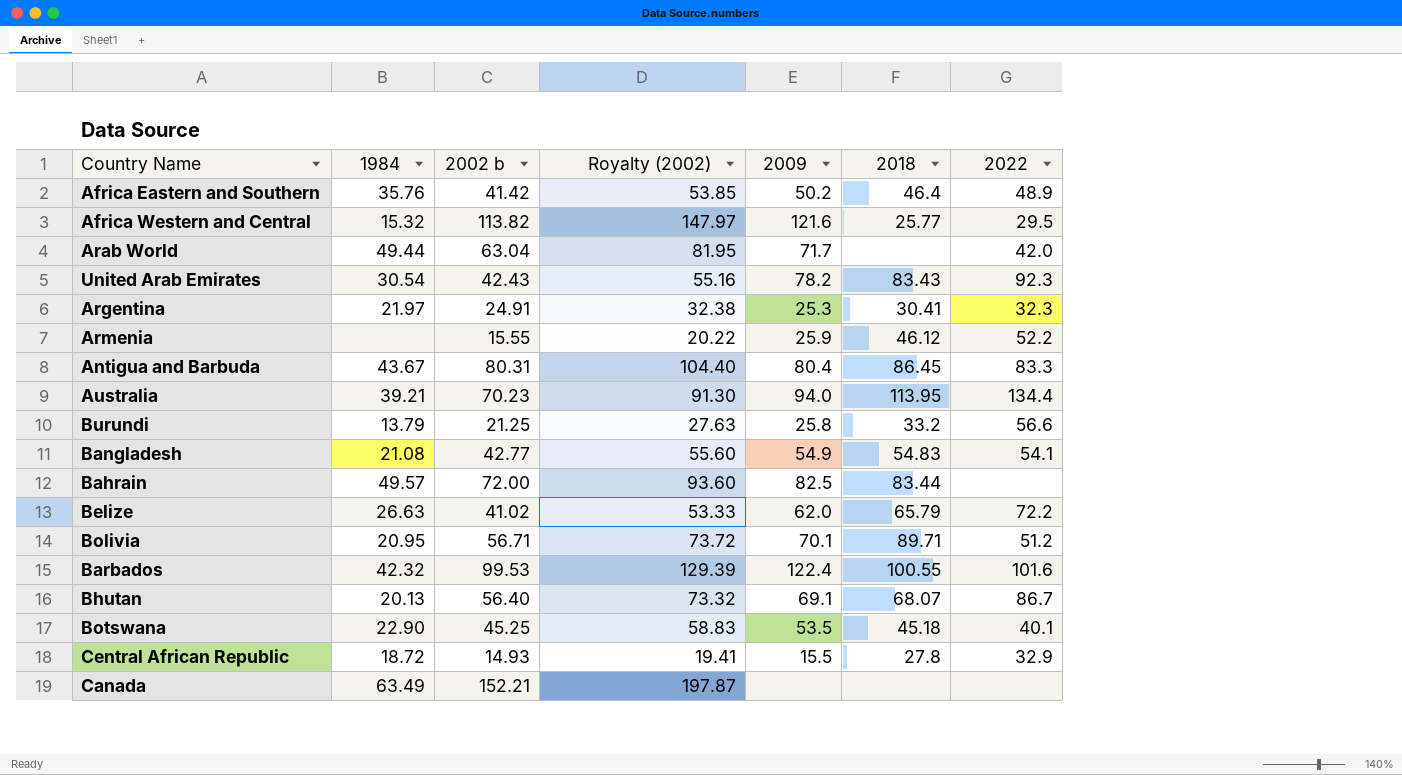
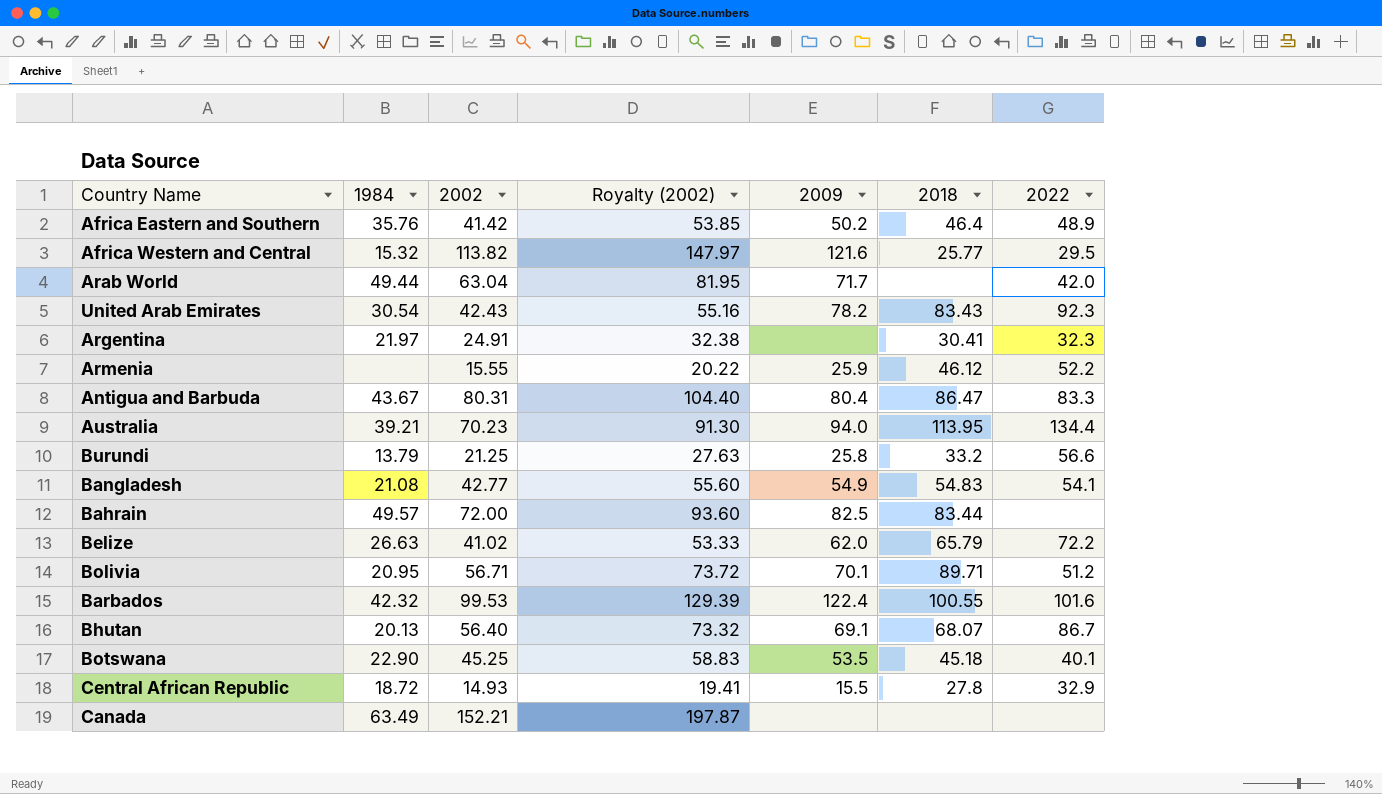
column name: 2002 b -> 2002
Argentina | 2009: 25.3 -> none
Antigua and Barbuda | 2018: 86.45 -> 86.47

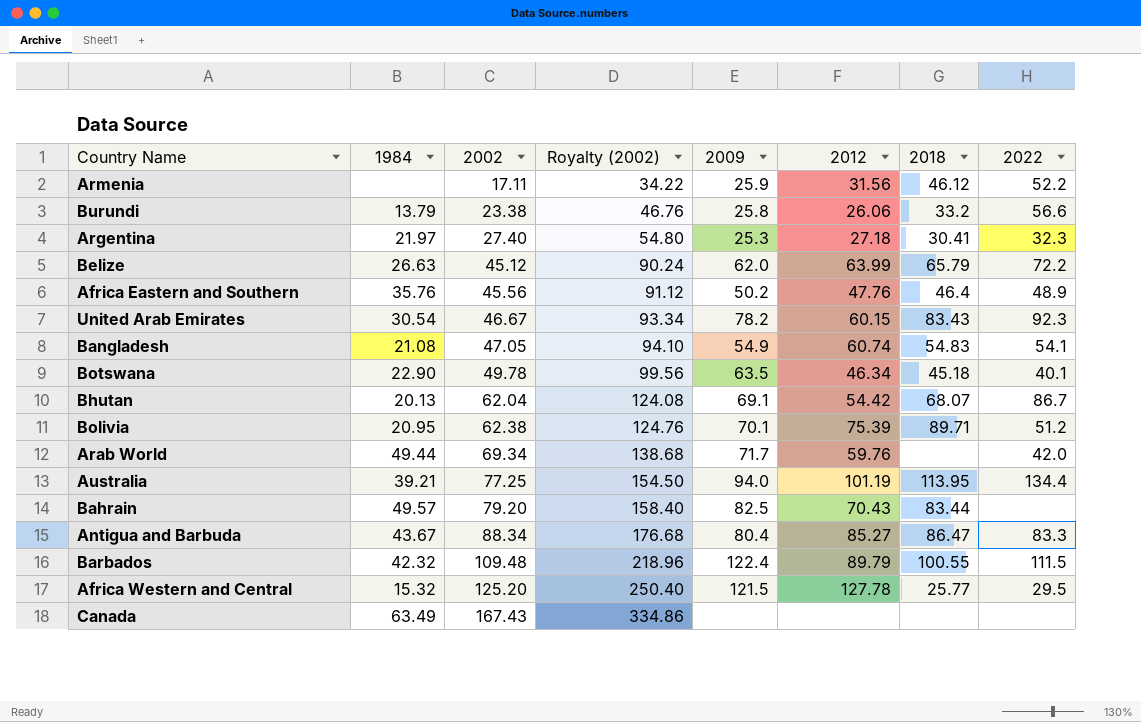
row order: none -> 2002 ascending
column Royalty (2002) | formula: [2002] * 1.3 -> [2002] * 2
column 2012 | position: none -> 6
row Central African Republic: 18.72 | 14.93 | 19.41 | 15.5 | 27.8 | 32.9 -> none
Armenia | 2002: 15.55 -> 17.11
Burundi | 2002: 21.25 -> 23.38
Argentina | 2002: 24.91 -> 27.40
Argentina | 2009: none -> 25.3
Belize | 2002: 41.02 -> 45.12
Africa Eastern and Southern | 2002: 41.42 -> 45.56
United Arab Emirates | 2002: 42.43 -> 46.67
Bangladesh | 2002: 42.77 -> 47.05
Botswana | 2002: 45.25 -> 49.78
Botswana | 2009: 53.5 -> 63.5
Bhutan | 2002: 56.40 -> 62.04
Bolivia | 2002: 56.71 -> 62.38
Arab World | 2002: 63.04 -> 69.34
Australia | 2002: 70.23 -> 77.25
Bahrain | 2002: 72.00 -> 79.20
Antigua and Barbuda | 2002: 80.31 -> 88.34
Barbados | 2002: 99.53 -> 109.48
Barbados | 2022: 101.6 -> 111.5
Africa Western and Central | 2002: 113.82 -> 125.20
Africa Western and Central | 2009: 121.6 -> 121.5
Canada | 2002: 152.21 -> 167.43

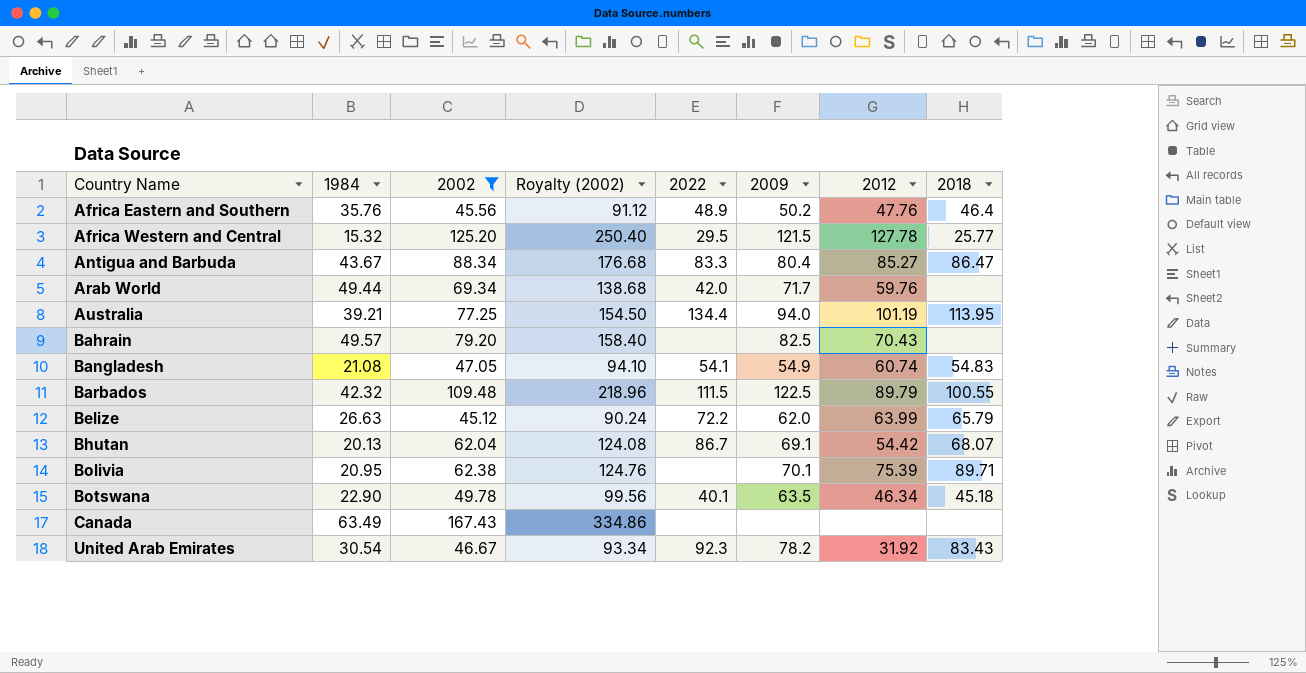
filter: none -> 2002 >= 45.12
row order: 2002 ascending -> Country Name ascending
column 2022 | position: 8 -> 5
Bahrain | 2018: 83.44 -> none
Barbados | 2009: 122.4 -> 122.5
Bolivia | 2022: 51.2 -> none
United Arab Emirates | 2012: 60.15 -> 31.92

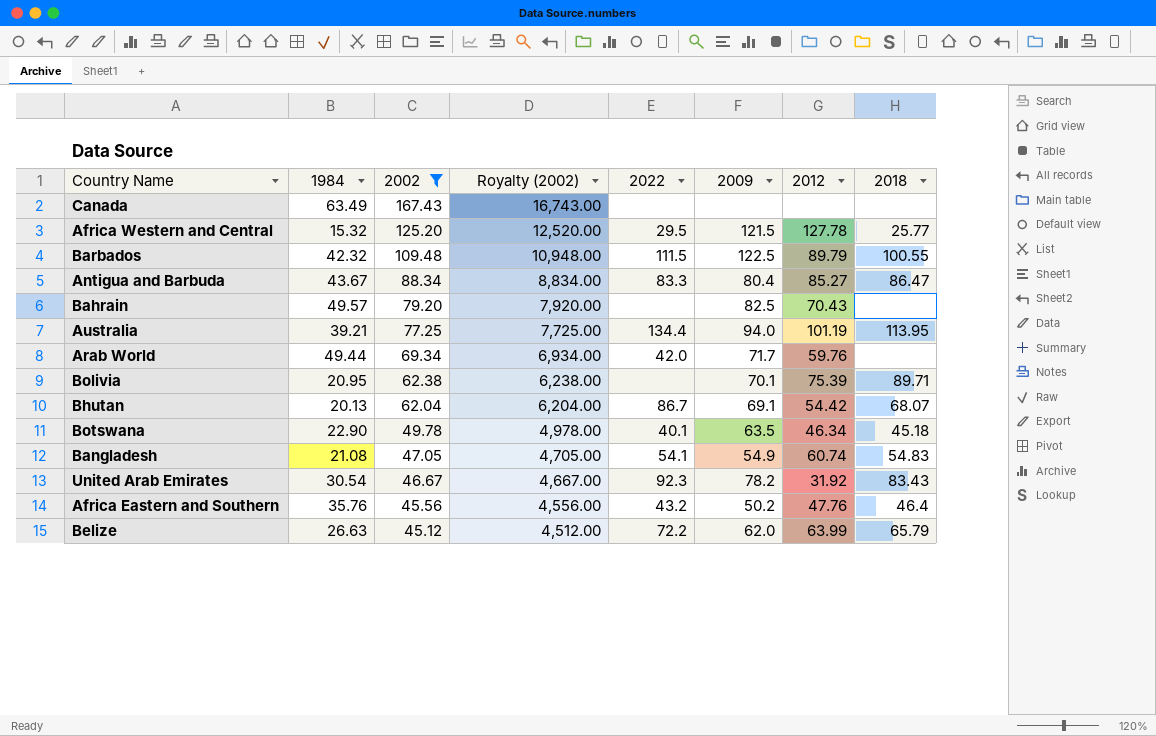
row order: Country Name ascending -> 2002 descending
column Royalty (2002) | formula: [2002] * 2 -> [2002] * 100
Africa Eastern and Southern | 2022: 48.9 -> 43.2

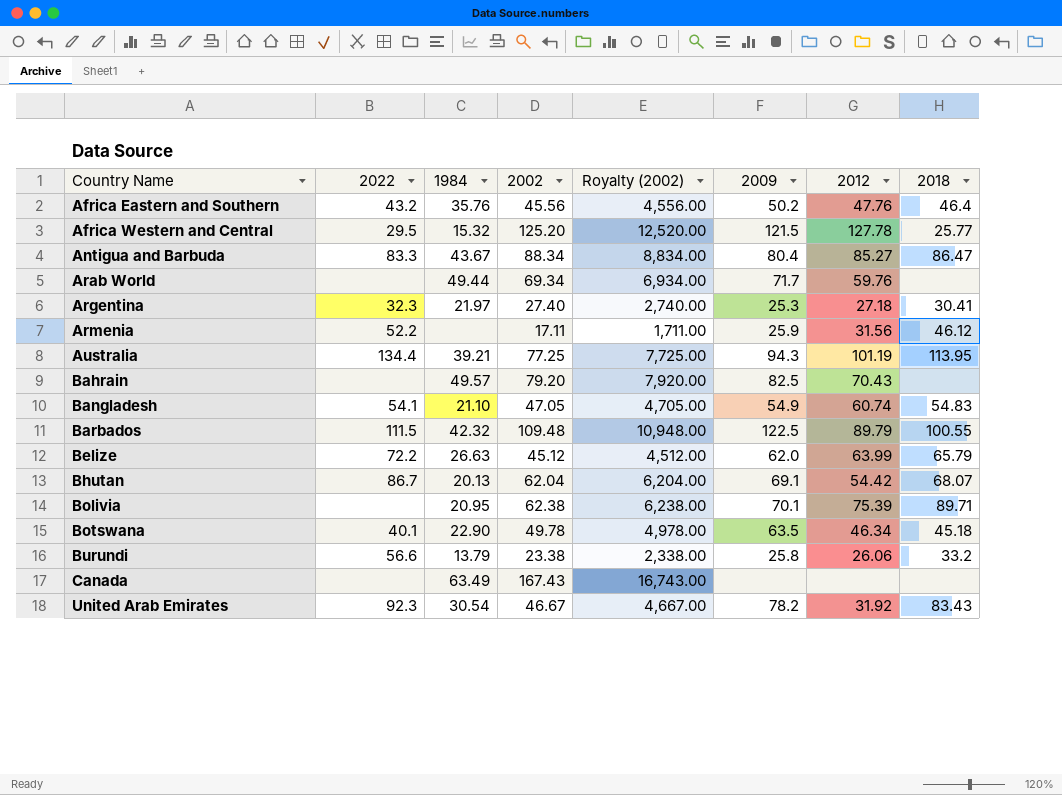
filter: 2002 >= 45.12 -> none
row order: 2002 descending -> Country Name ascending
column 2022 | position: 5 -> 2
Arab World | 2022: 42.0 -> none
Australia | 2009: 94.0 -> 94.3
Bangladesh | 1984: 21.08 -> 21.10

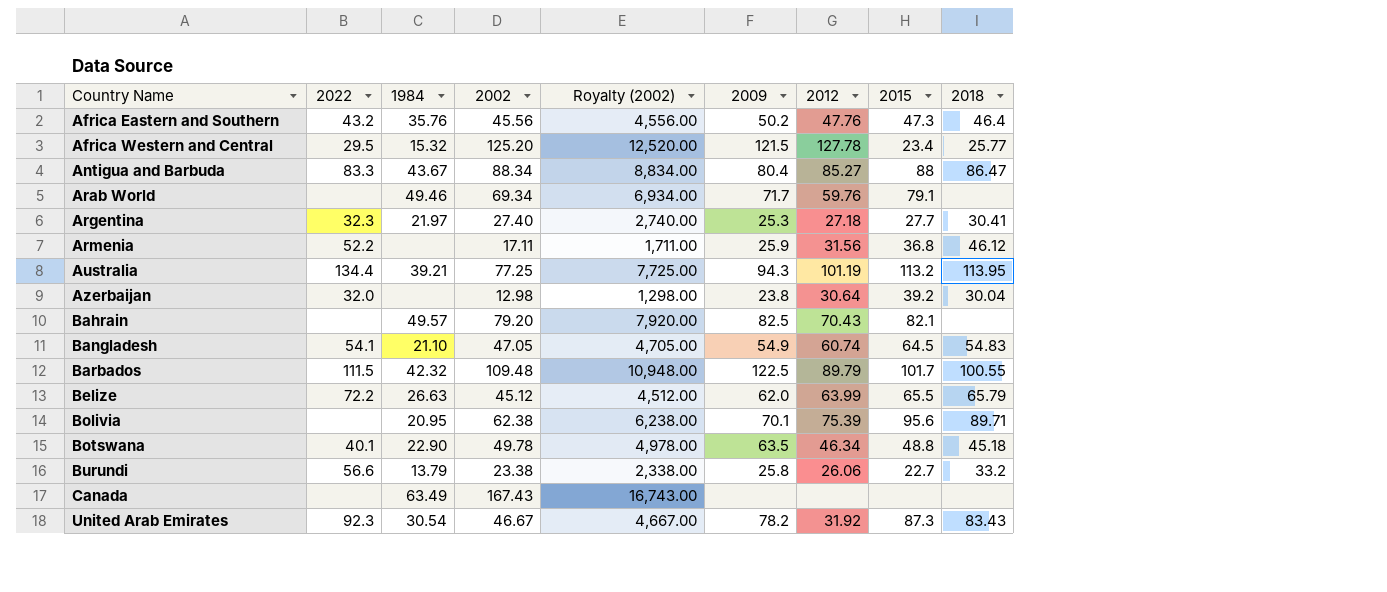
column 2015 | position: none -> 8
row Bhutan: 86.7 | 20.13 | 62.04 | 6,204.00 | 69.1 | 54.42 | 68.07 -> none
Arab World | 1984: 49.44 -> 49.46
row Azerbaijan: none -> 32.0 | none | 12.98 | 1,298.00 | 23.8 | 30.64 | 39.2 | 30.04

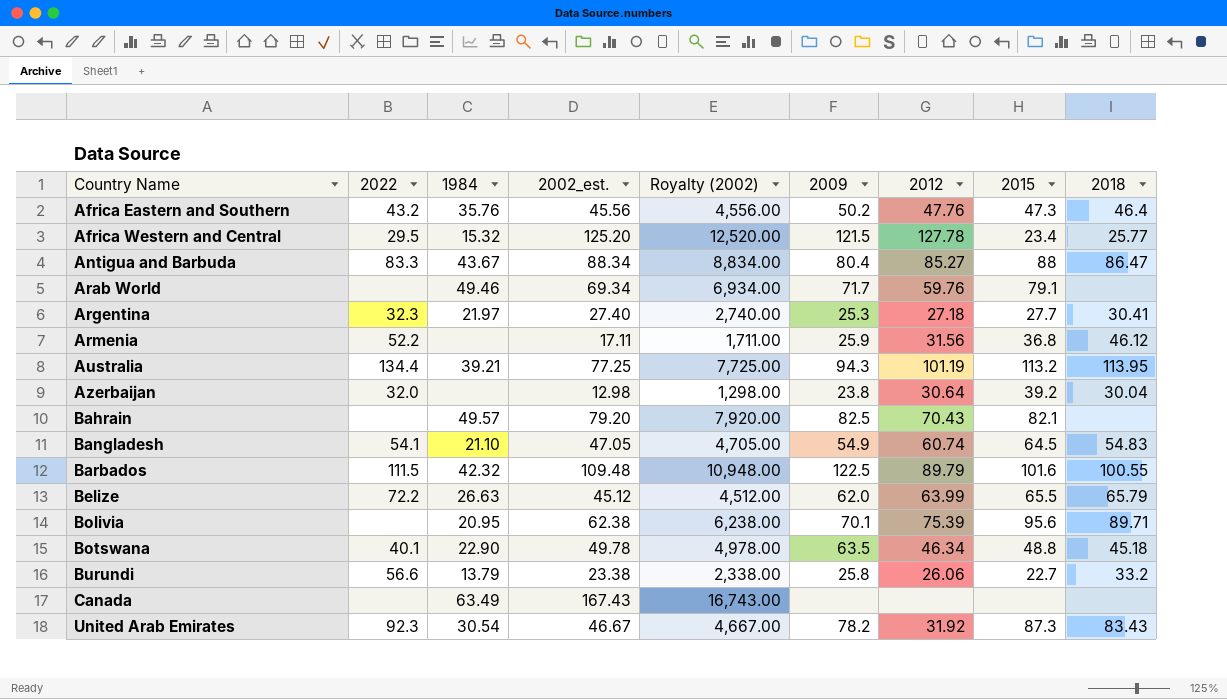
column name: 2002 -> 2002_est.
Barbados | 2015: 101.7 -> 101.6

